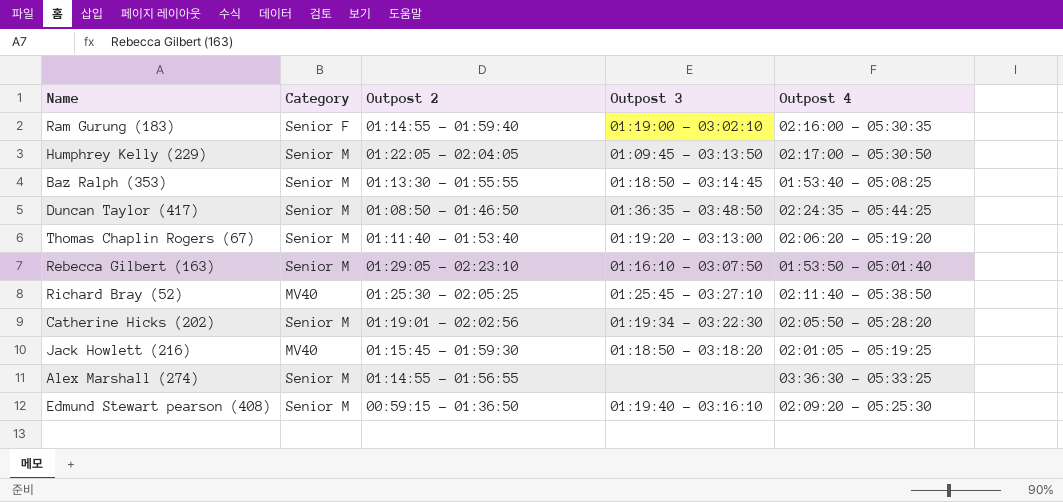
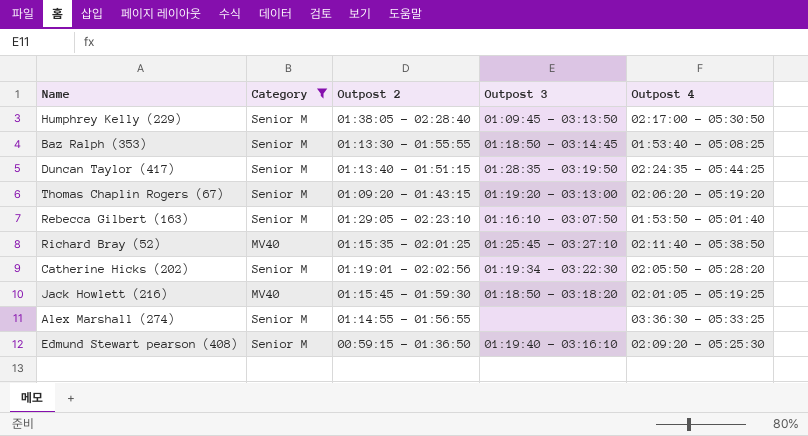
filter: none -> Category != Senior F
Humphrey Kelly (229) | Outpost 2: 01:22:05 - 02:04:05 -> 01:38:05 - 02:28:40
Duncan Taylor (417) | Outpost 2: 01:08:50 - 01:46:50 -> 01:13:40 - 01:51:15
Duncan Taylor (417) | Outpost 3: 01:36:35 - 03:48:50 -> 01:28:35 - 03:19:50
Thomas Chaplin Rogers (67) | Outpost 2: 01:11:40 - 01:53:40 -> 01:09:20 - 01:43:15
Richard Bray (52) | Outpost 2: 01:25:30 - 02:05:25 -> 01:15:35 - 02:01:25

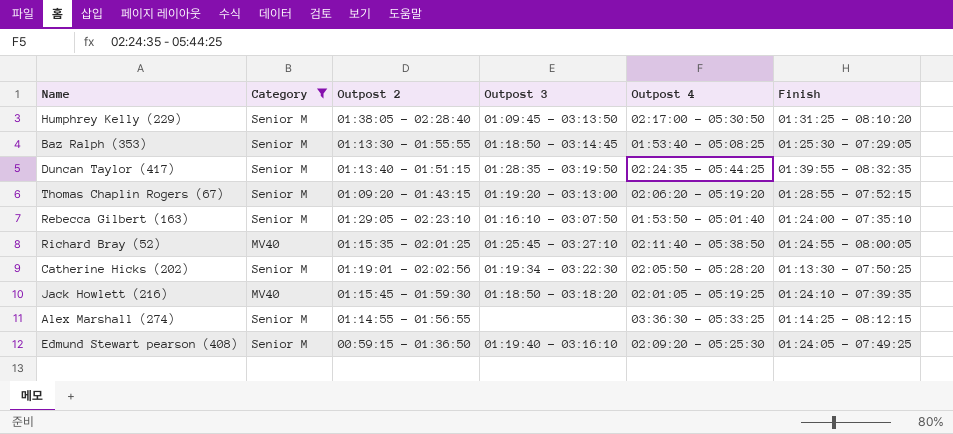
column Finish | position: none -> 6

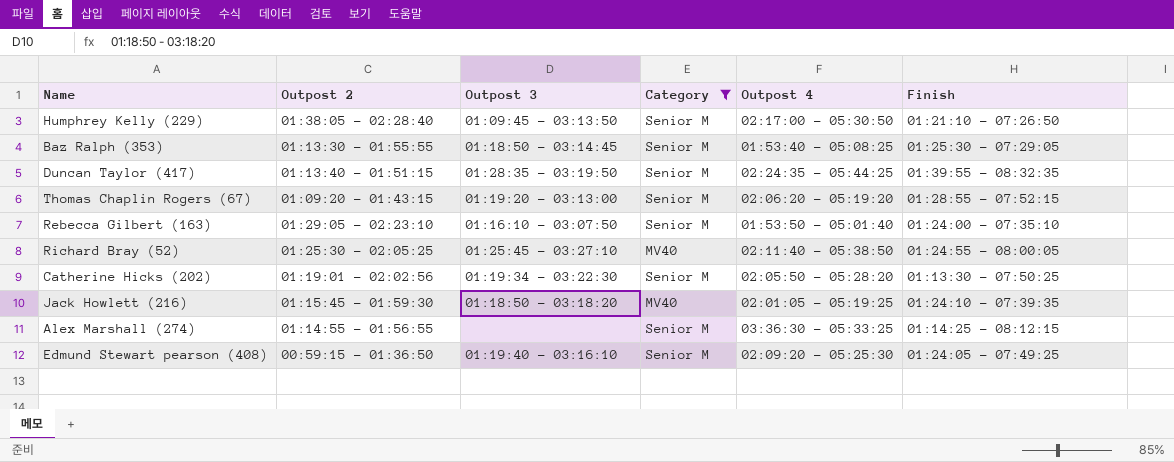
column Category | position: 2 -> 4
Humphrey Kelly (229) | Finish: 01:31:25 - 08:10:20 -> 01:21:10 - 07:26:50
Richard Bray (52) | Outpost 2: 01:15:35 - 02:01:25 -> 01:25:30 - 02:05:25

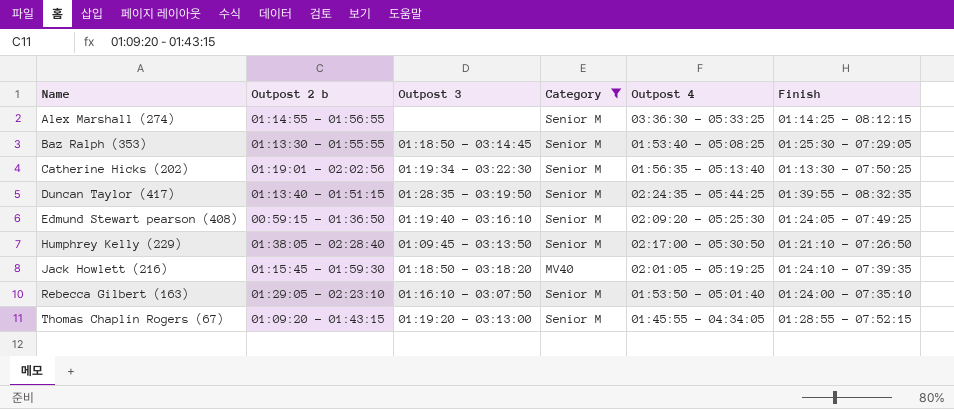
row order: none -> Name ascending
column name: Outpost 2 -> Outpost 2 b
row Richard Bray (52): 01:25:30 - 02:05:25 | 01:25:45 - 03:27:10 | MV40 | 02:11:40 - 05:38:50 | 01:24:55 - 08:00:05 -> none
Catherine Hicks (202) | Outpost 4: 02:05:50 - 05:28:20 -> 01:56:35 - 05:13:40
Thomas Chaplin Rogers (67) | Outpost 4: 02:06:20 - 05:19:20 -> 01:45:55 - 04:34:05

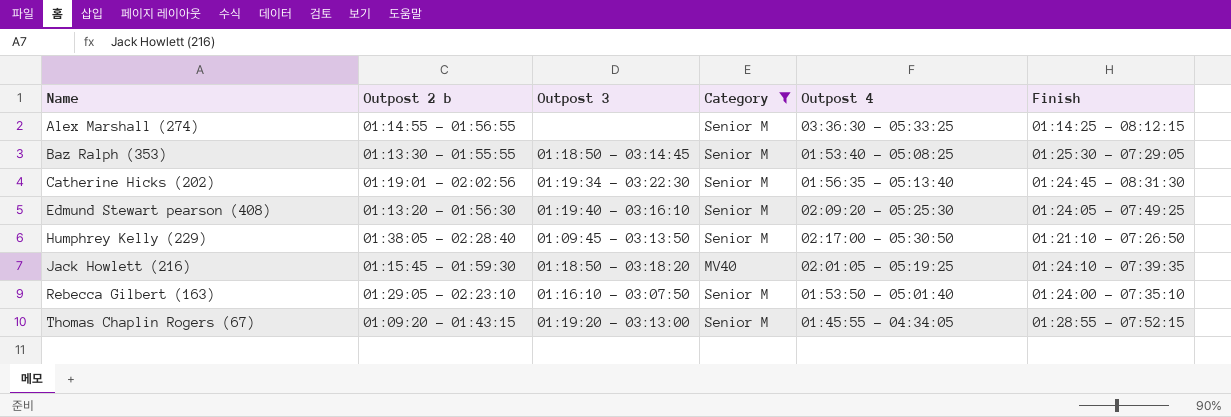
row Duncan Taylor (417): 01:13:40 - 01:51:15 | 01:28:35 - 03:19:50 | Senior M | 02:24:35 - 05:44:25 | 01:39:55 - 08:32:35 -> none
Catherine Hicks (202) | Finish: 01:13:30 - 07:50:25 -> 01:24:45 - 08:31:30
Edmund Stewart pearson (408) | Outpost 2 b: 00:59:15 - 01:36:50 -> 01:13:20 - 01:56:30

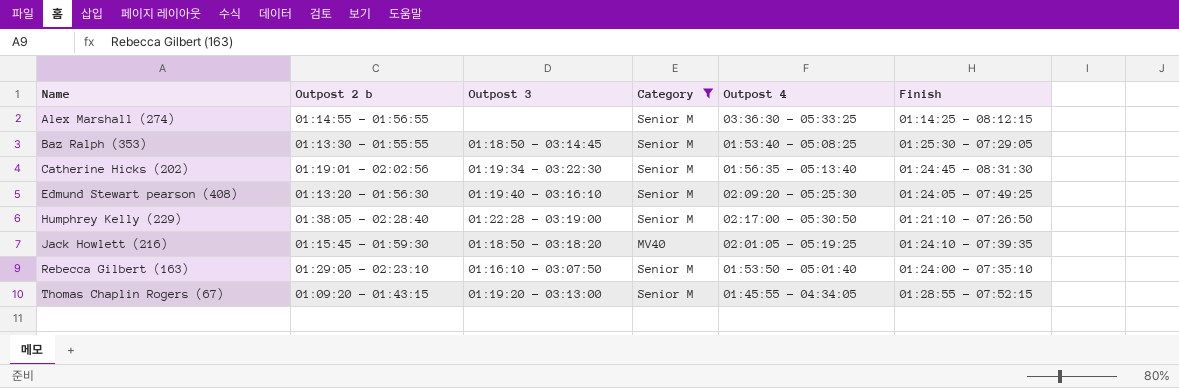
Humphrey Kelly (229) | Outpost 3: 01:09:45 - 03:13:50 -> 01:22:28 - 03:19:00

